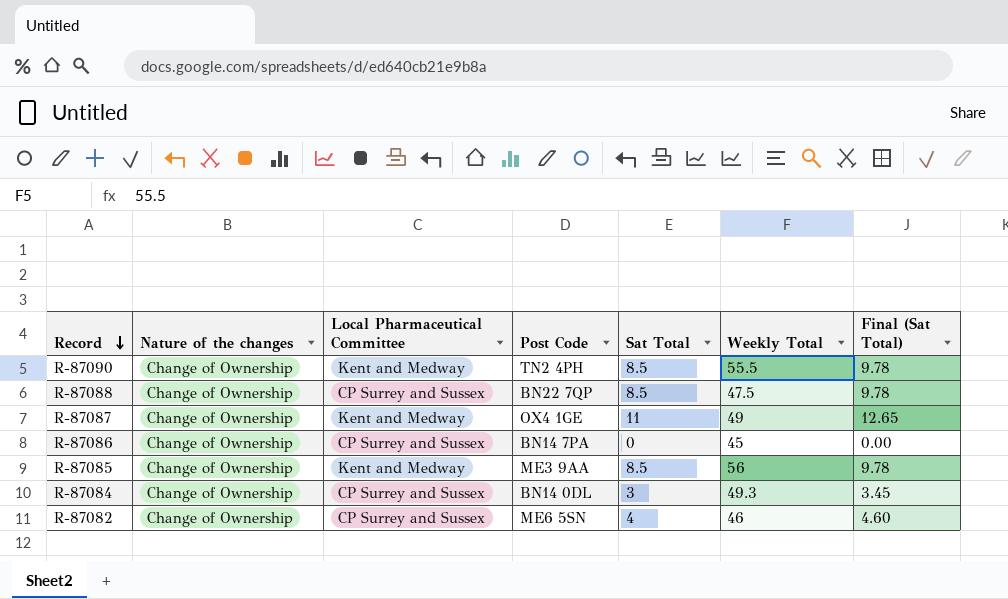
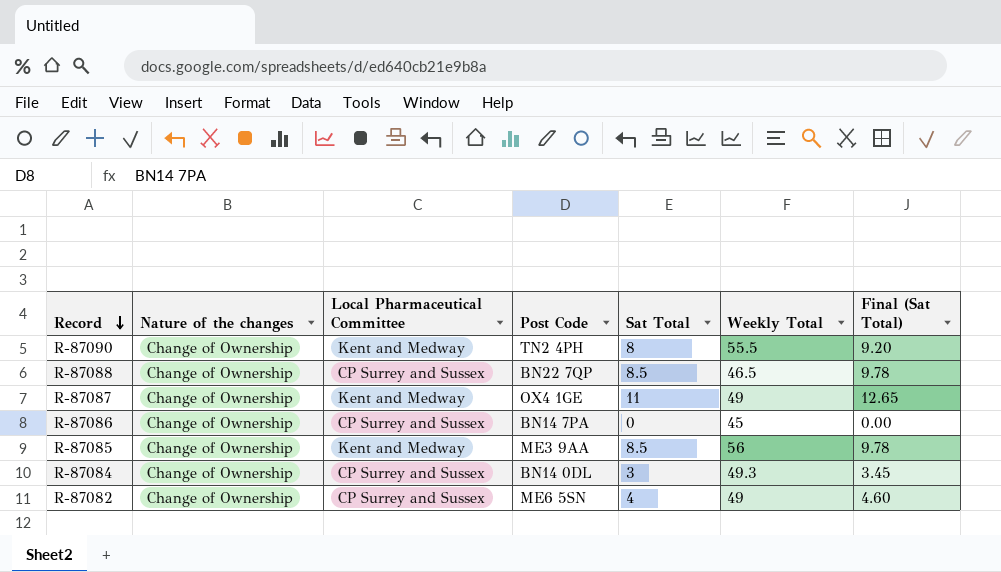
R-87090 | Sat Total: 8.5 -> 8
R-87090 | Final (Sat Total): 9.78 -> 9.20
R-87088 | Weekly Total: 47.5 -> 46.5
R-87082 | Weekly Total: 46 -> 49

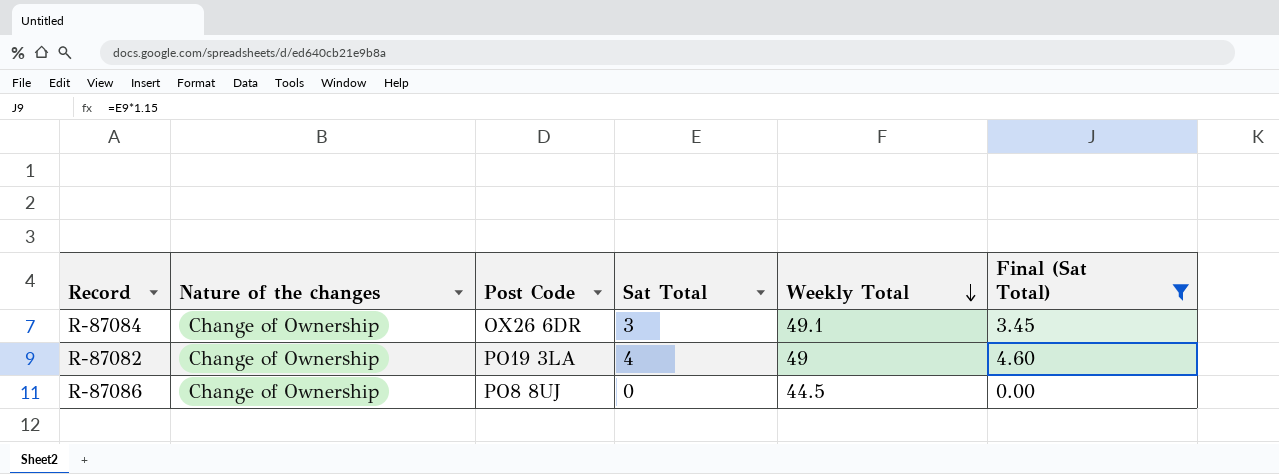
filter: none -> Final (Sat Total) <= 4.60
row order: Record descending -> Weekly Total descending
column Local Pharmaceutical Committee | position: 3 -> none
R-87084 | Post Code: BN14 0DL -> OX26 6DR
R-87084 | Weekly Total: 49.3 -> 49.1
R-87082 | Post Code: ME6 5SN -> PO19 3LA
R-87086 | Post Code: BN14 7PA -> PO8 8UJ
R-87086 | Weekly Total: 45 -> 44.5

